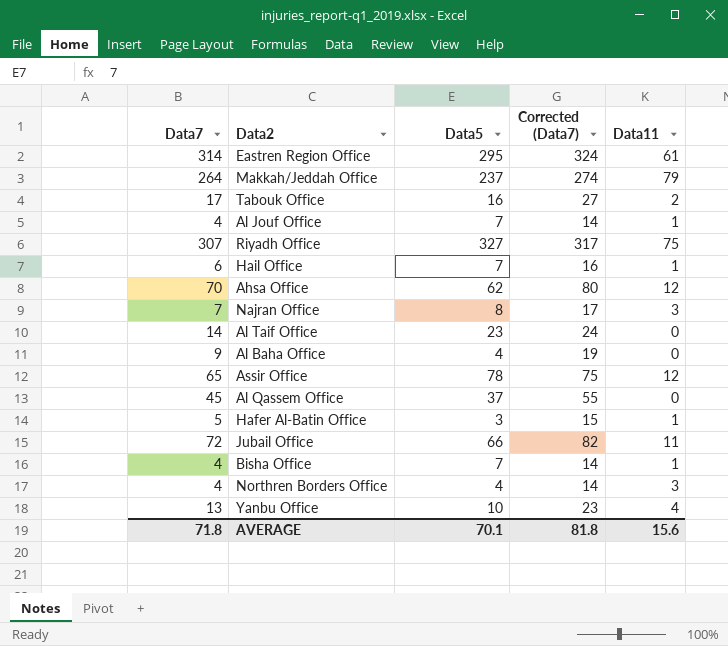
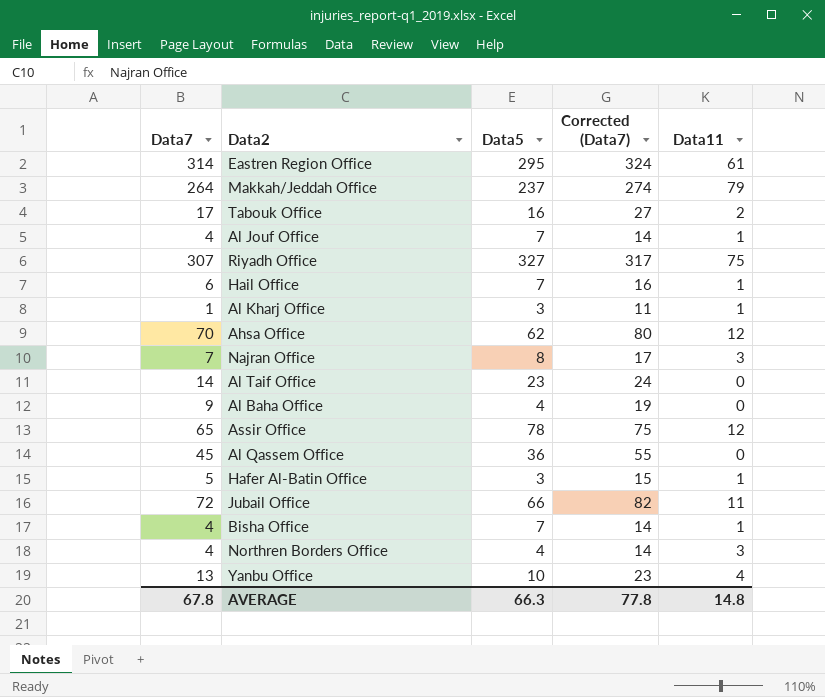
row Al Kharj Office: none -> 1 | 3 | 11 | 1
Al Qassem Office | Data5: 37 -> 36
AVERAGE | Data7: 71.8 -> 67.8
AVERAGE | Data5: 70.1 -> 66.3
AVERAGE | Corrected (Data7): 81.8 -> 77.8
AVERAGE | Data11: 15.6 -> 14.8

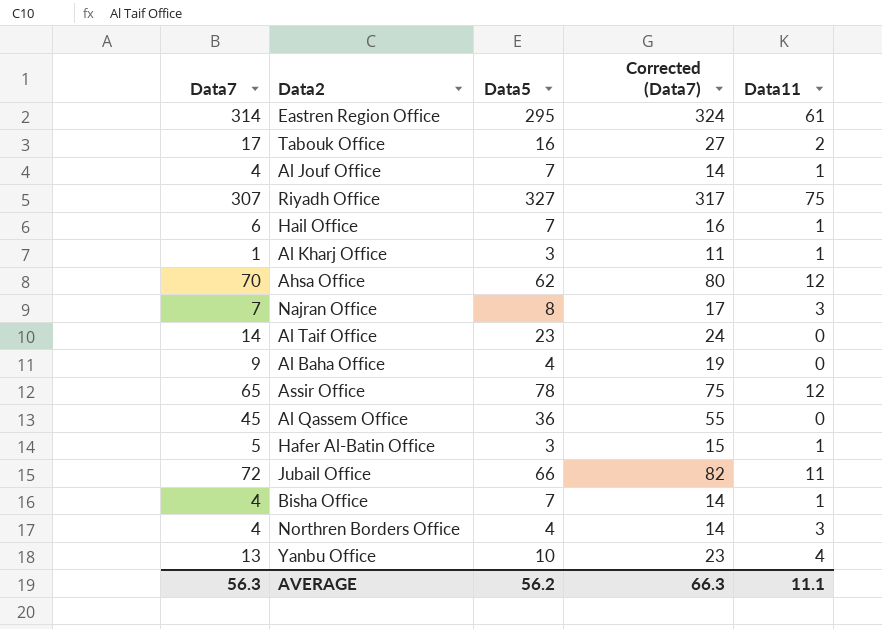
row Makkah/Jeddah Office: 264 | 237 | 274 | 79 -> none
AVERAGE | Data7: 67.8 -> 56.3
AVERAGE | Data5: 66.3 -> 56.2
AVERAGE | Corrected (Data7): 77.8 -> 66.3
AVERAGE | Data11: 14.8 -> 11.1

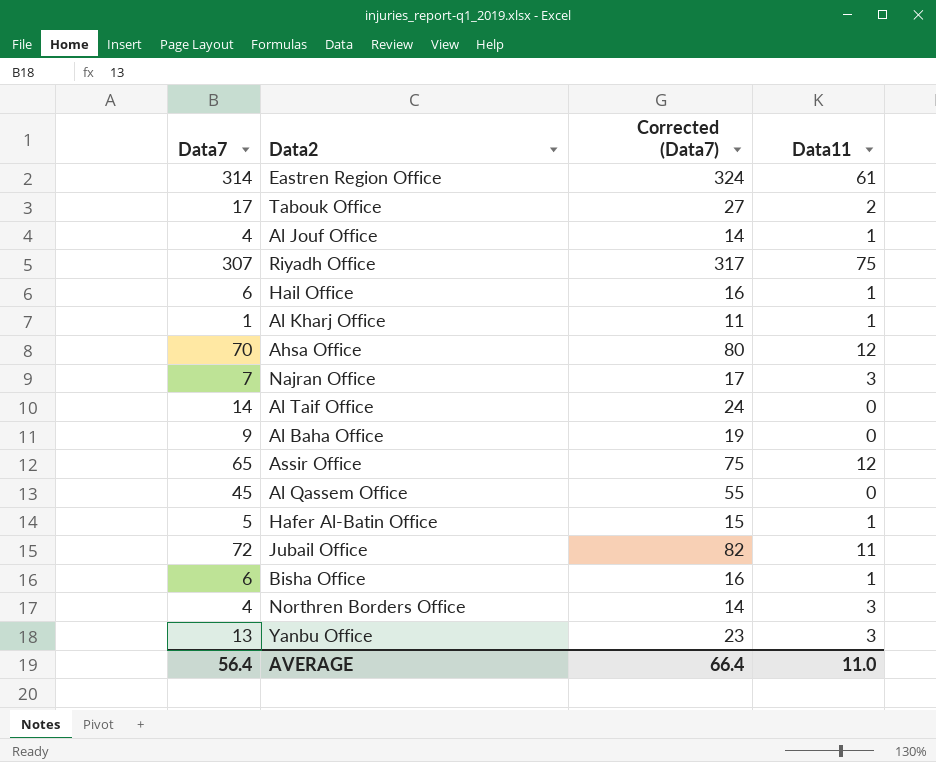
column Data5 | position: 3 -> none
Bisha Office | Data7: 4 -> 6
Bisha Office | Corrected (Data7): 14 -> 16
Yanbu Office | Data11: 4 -> 3
AVERAGE | Data7: 56.3 -> 56.4
AVERAGE | Corrected (Data7): 66.3 -> 66.4
AVERAGE | Data11: 11.1 -> 11.0

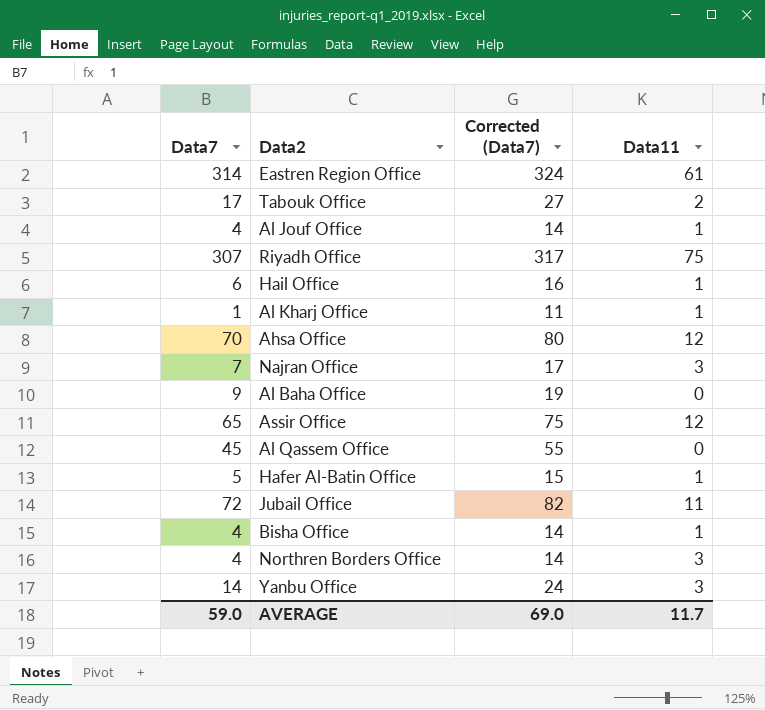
row Al Taif Office: 14 | 24 | 0 -> none
Bisha Office | Data7: 6 -> 4
Bisha Office | Corrected (Data7): 16 -> 14
Yanbu Office | Data7: 13 -> 14
Yanbu Office | Corrected (Data7): 23 -> 24
AVERAGE | Data7: 56.4 -> 59.0
AVERAGE | Corrected (Data7): 66.4 -> 69.0
AVERAGE | Data11: 11.0 -> 11.7

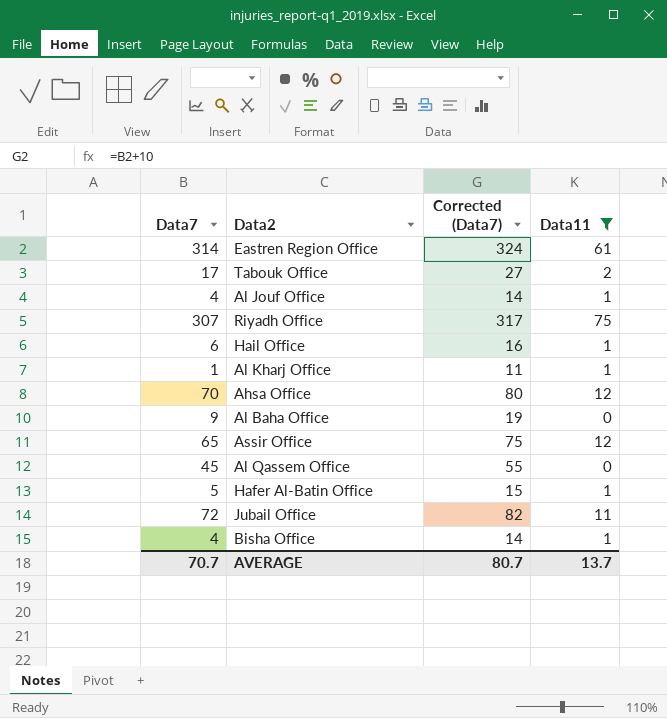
filter: none -> Data11 != 3
AVERAGE | Data7: 59.0 -> 70.7
AVERAGE | Corrected (Data7): 69.0 -> 80.7
AVERAGE | Data11: 11.7 -> 13.7

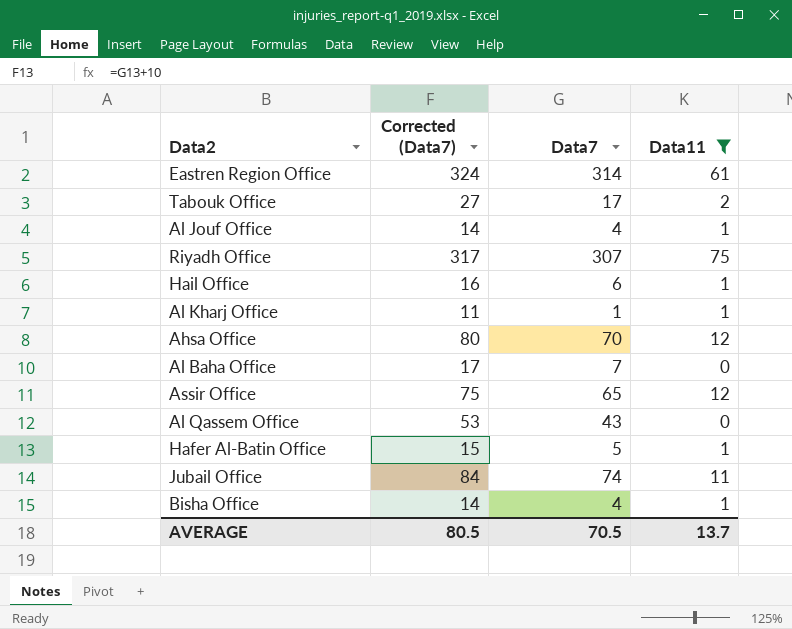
column Data7 | position: 1 -> 3
Al Baha Office | Corrected (Data7): 19 -> 17
Al Baha Office | Data7: 9 -> 7
Al Qassem Office | Corrected (Data7): 55 -> 53
Al Qassem Office | Data7: 45 -> 43
Jubail Office | Corrected (Data7): 82 -> 84
Jubail Office | Data7: 72 -> 74
AVERAGE | Corrected (Data7): 80.7 -> 80.5
AVERAGE | Data7: 70.7 -> 70.5

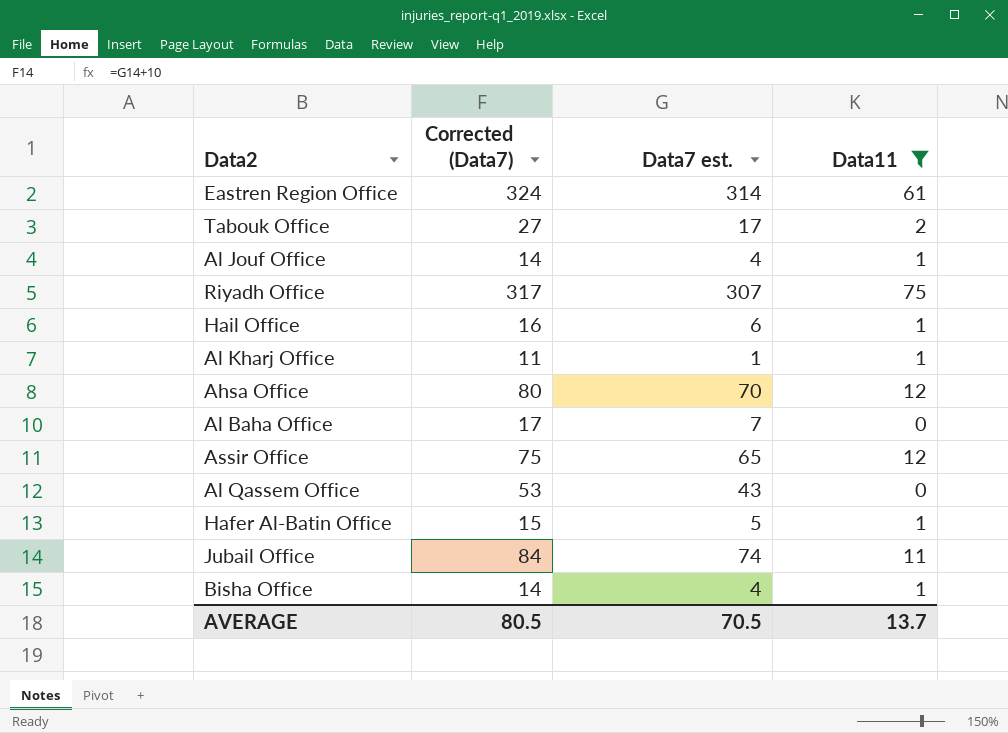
column name: Data7 -> Data7 est.

